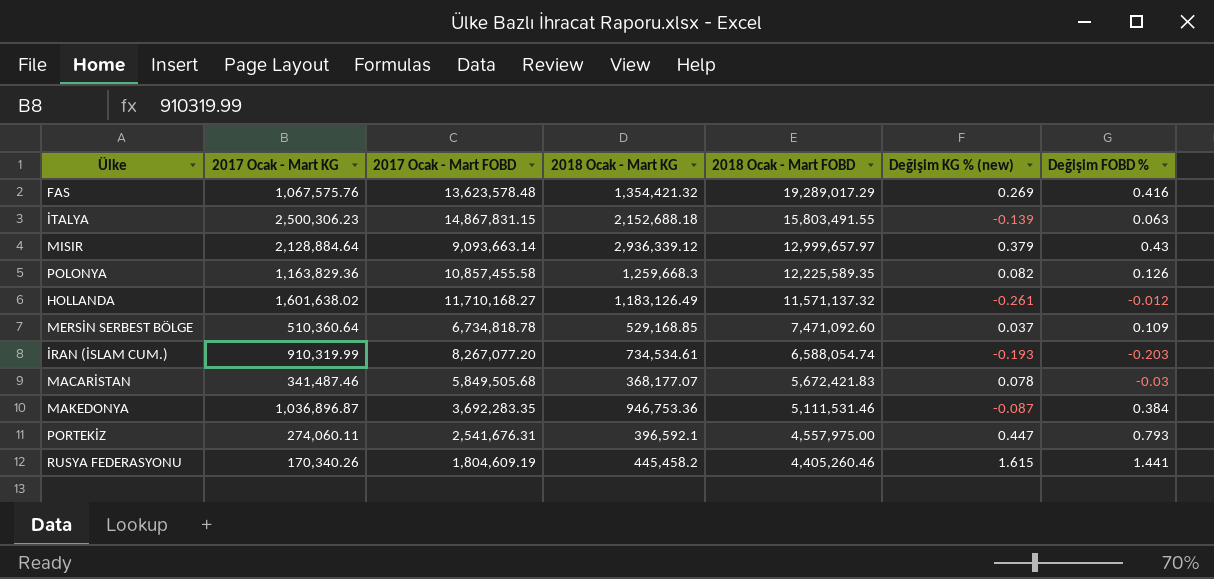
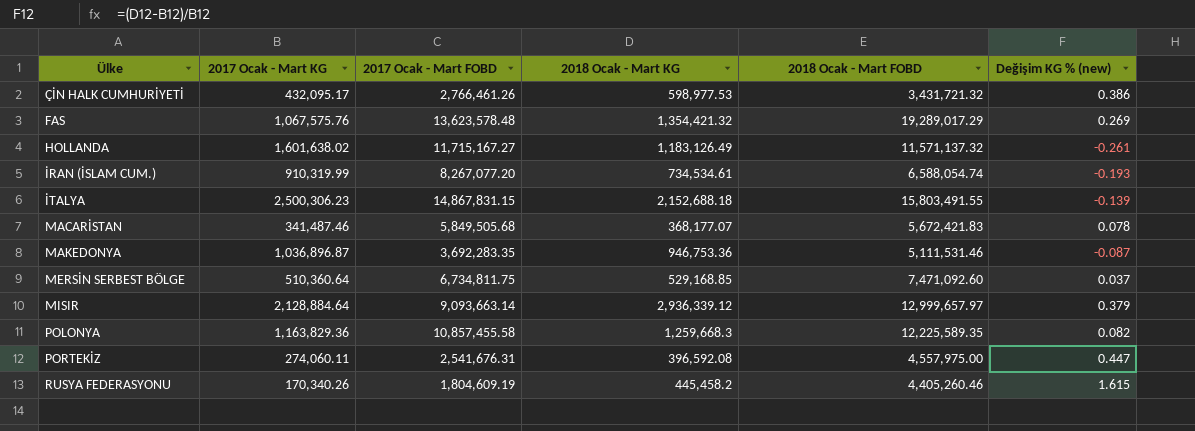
row order: 2018 Ocak - Mart FOBD descending -> Ülke ascending
column Değişim FOBD % | formula: ([2018 Ocak - Mart FOBD] - [2017 Ocak - Mart FOBD]) / [2017 Ocak - Mart FOBD] -> none
row ÇİN HALK CUMHURİYETİ: none -> 432,095.17 | 2,766,461.26 | 598,977.53 | 3,431,721.32 | 0.386
HOLLANDA | 2017 Ocak - Mart FOBD: 11,710,168.27 -> 11,715,167.27
MERSİN SERBEST BÖLGE | 2017 Ocak - Mart FOBD: 6,734,818.78 -> 6,734,811.75
PORTEKİZ | 2018 Ocak - Mart KG: 396,592.1 -> 396,592.08

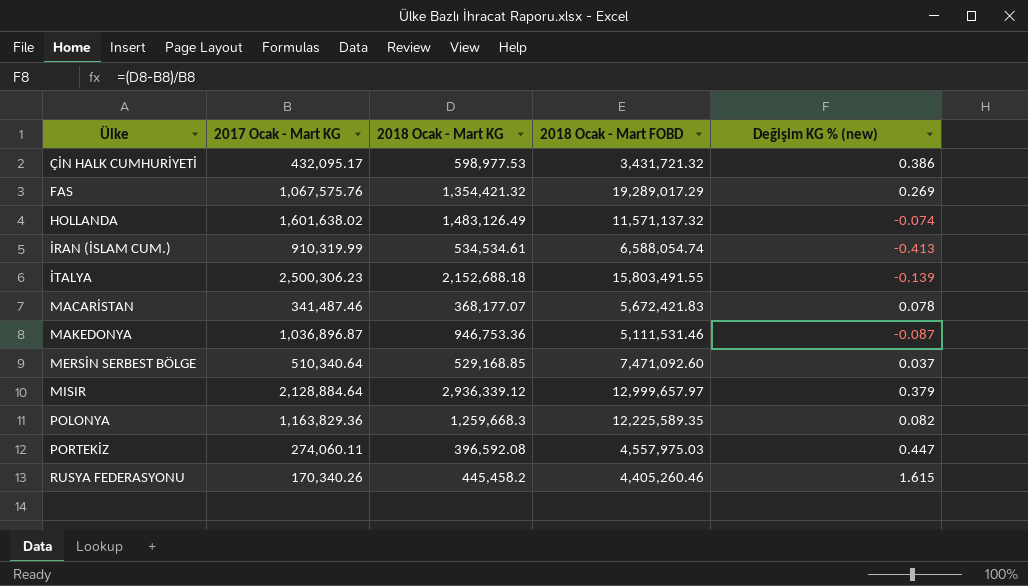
column 2017 Ocak - Mart FOBD | position: 3 -> none
HOLLANDA | 2018 Ocak - Mart KG: 1,183,126.49 -> 1,483,126.49
HOLLANDA | Değişim KG % (new): -0.261 -> -0.074
İRAN (İSLAM CUM.) | 2018 Ocak - Mart KG: 734,534.61 -> 534,534.61
İRAN (İSLAM CUM.) | Değişim KG % (new): -0.193 -> -0.413
MERSİN SERBEST BÖLGE | 2017 Ocak - Mart KG: 510,360.64 -> 510,340.64
PORTEKİZ | 2018 Ocak - Mart FOBD: 4,557,975.00 -> 4,557,975.03

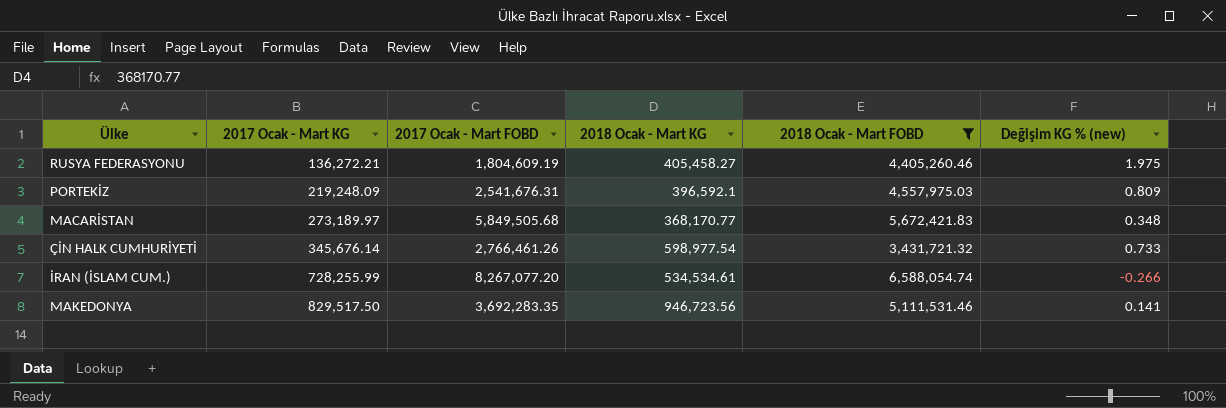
filter: none -> 2018 Ocak - Mart FOBD <= 6,588,054.74
row order: Ülke ascending -> 2017 Ocak - Mart KG ascending
column 2017 Ocak - Mart FOBD | position: none -> 3
RUSYA FEDERASYONU | 2017 Ocak - Mart KG: 170,340.26 -> 136,272.21
RUSYA FEDERASYONU | 2018 Ocak - Mart KG: 445,458.2 -> 405,458.27
RUSYA FEDERASYONU | Değişim KG % (new): 1.615 -> 1.975
PORTEKİZ | 2017 Ocak - Mart KG: 274,060.11 -> 219,248.09
PORTEKİZ | 2018 Ocak - Mart KG: 396,592.08 -> 396,592.1
PORTEKİZ | Değişim KG % (new): 0.447 -> 0.809
MACARİSTAN | 2017 Ocak - Mart KG: 341,487.46 -> 273,189.97
MACARİSTAN | 2018 Ocak - Mart KG: 368,177.07 -> 368,170.77
MACARİSTAN | Değişim KG % (new): 0.078 -> 0.348
ÇİN HALK CUMHURİYETİ | 2017 Ocak - Mart KG: 432,095.17 -> 345,676.14
ÇİN HALK CUMHURİYETİ | 2018 Ocak - Mart KG: 598,977.53 -> 598,977.54
ÇİN HALK CUMHURİYETİ | Değişim KG % (new): 0.386 -> 0.733
İRAN (İSLAM CUM.) | 2017 Ocak - Mart KG: 910,319.99 -> 728,255.99
İRAN (İSLAM CUM.) | Değişim KG % (new): -0.413 -> -0.266
MAKEDONYA | 2017 Ocak - Mart KG: 1,036,896.87 -> 829,517.50
MAKEDONYA | 2018 Ocak - Mart KG: 946,753.36 -> 946,723.56
MAKEDONYA | Değişim KG % (new): -0.087 -> 0.141

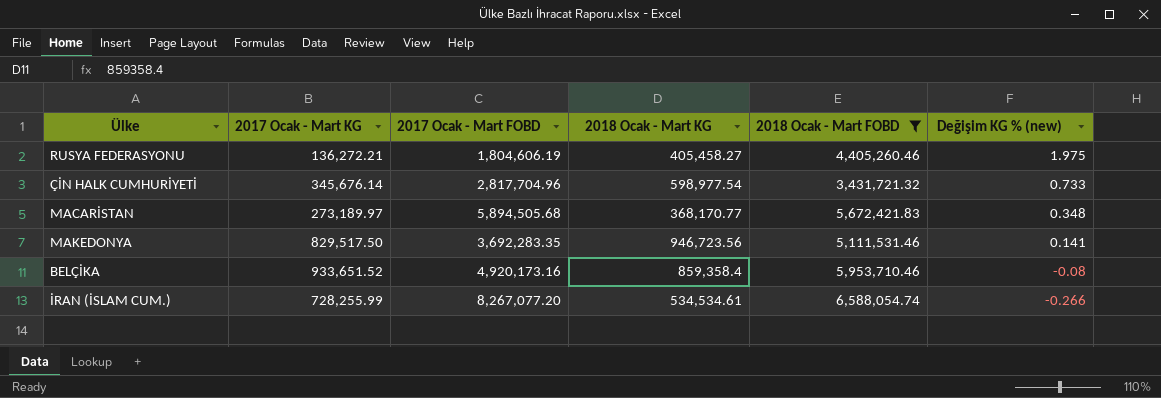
row order: 2017 Ocak - Mart KG ascending -> Değişim KG % (new) descending
row PORTEKİZ: 219,248.09 | 2,541,676.31 | 396,592.1 | 4,557,975.03 | 0.809 -> none
RUSYA FEDERASYONU | 2017 Ocak - Mart FOBD: 1,804,609.19 -> 1,804,606.19
ÇİN HALK CUMHURİYETİ | 2017 Ocak - Mart FOBD: 2,766,461.26 -> 2,817,704.96
MACARİSTAN | 2017 Ocak - Mart FOBD: 5,849,505.68 -> 5,894,505.68
row BELÇİKA: none -> 933,651.52 | 4,920,173.16 | 859,358.4 | 5,953,710.46 | -0.08

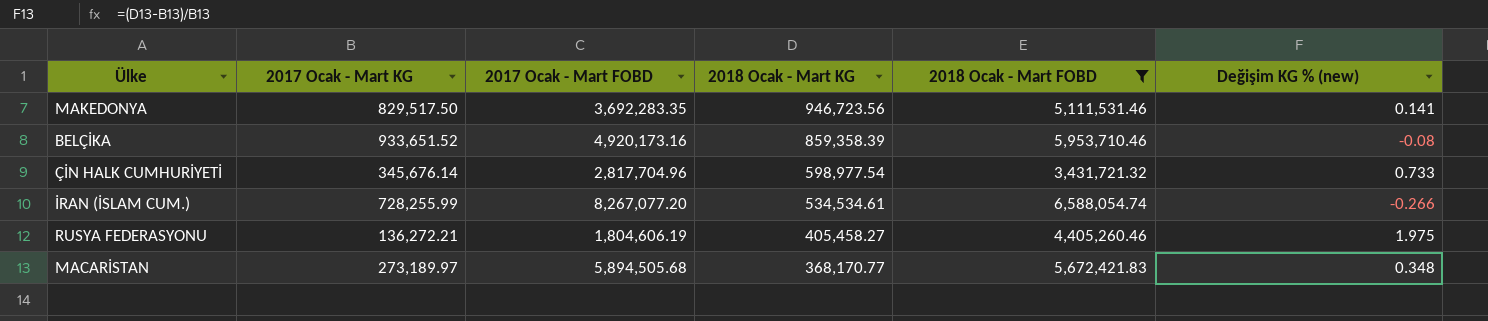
row order: Değişim KG % (new) descending -> 2018 Ocak - Mart KG descending
BELÇİKA | 2018 Ocak - Mart KG: 859,358.4 -> 859,358.39

